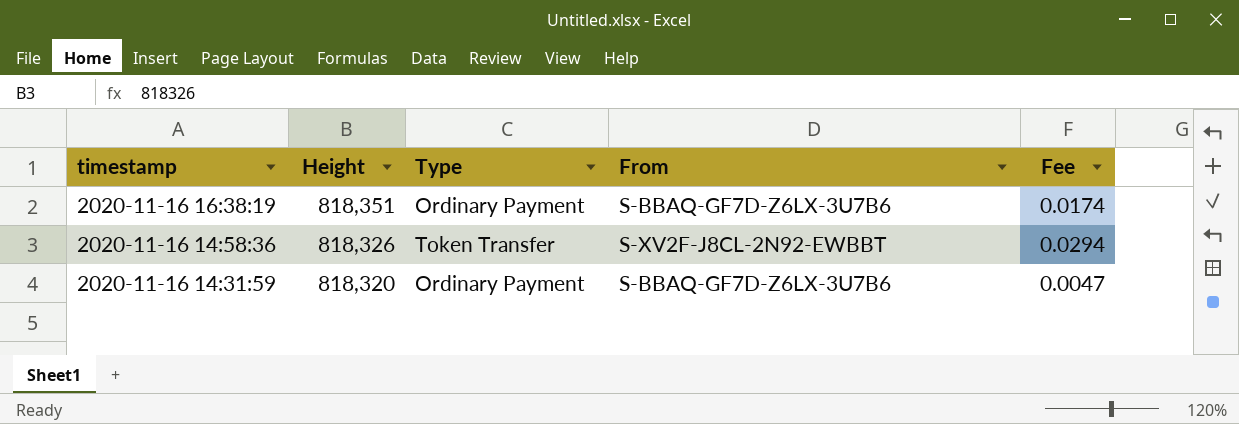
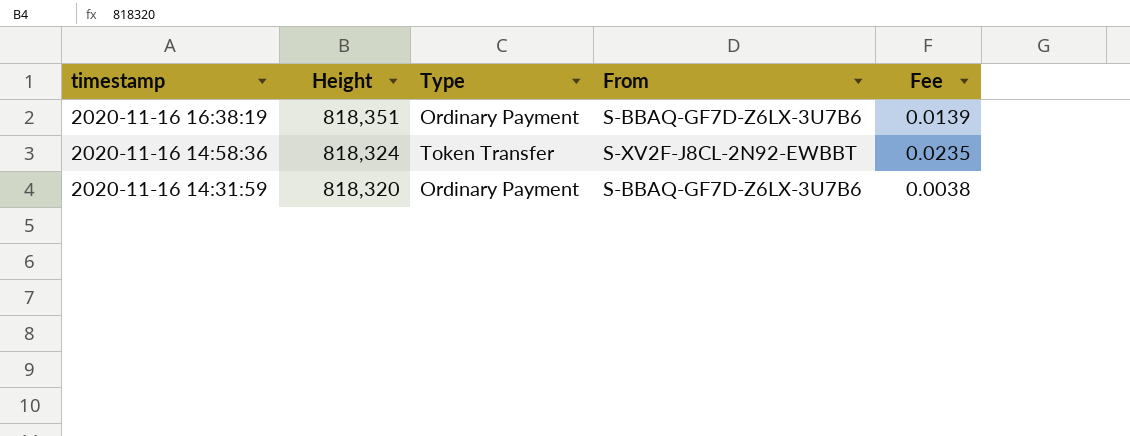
2020-11-16 16:38:19 | Fee: 0.0174 -> 0.0139
2020-11-16 14:58:36 | Height: 818,326 -> 818,324
2020-11-16 14:58:36 | Fee: 0.0294 -> 0.0235
2020-11-16 14:31:59 | Fee: 0.0047 -> 0.0038

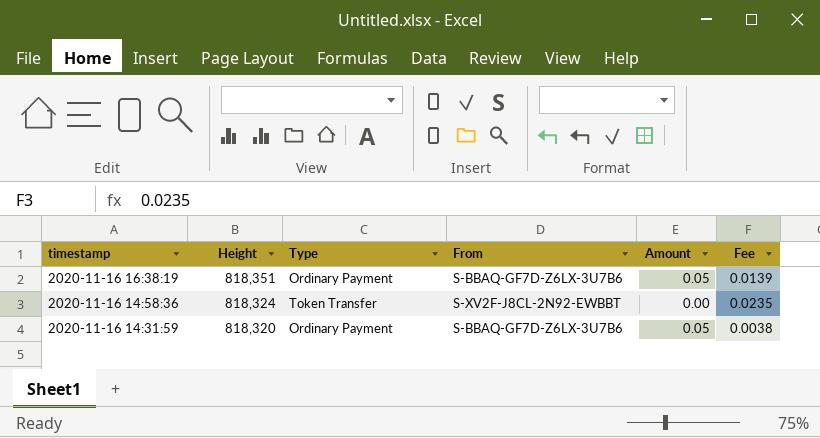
column Amount | position: none -> 5

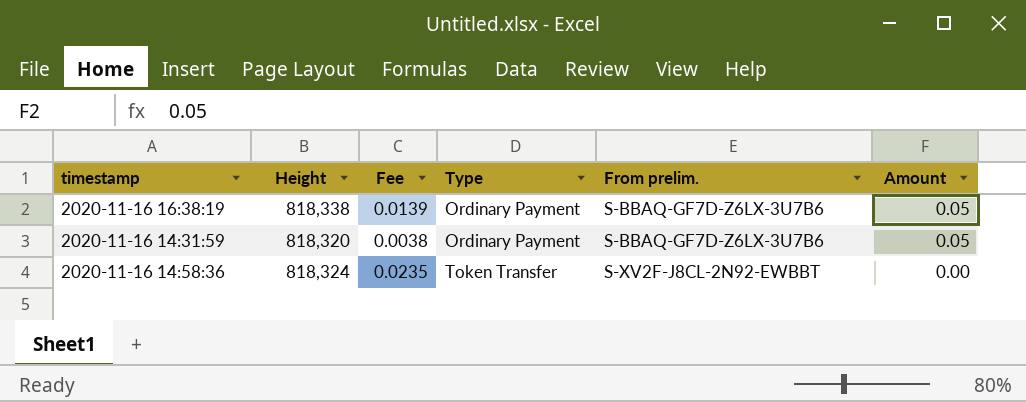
row order: timestamp descending -> Type ascending
column Fee | position: 6 -> 3
column name: From -> From prelim.
2020-11-16 16:38:19 | Height: 818,351 -> 818,338

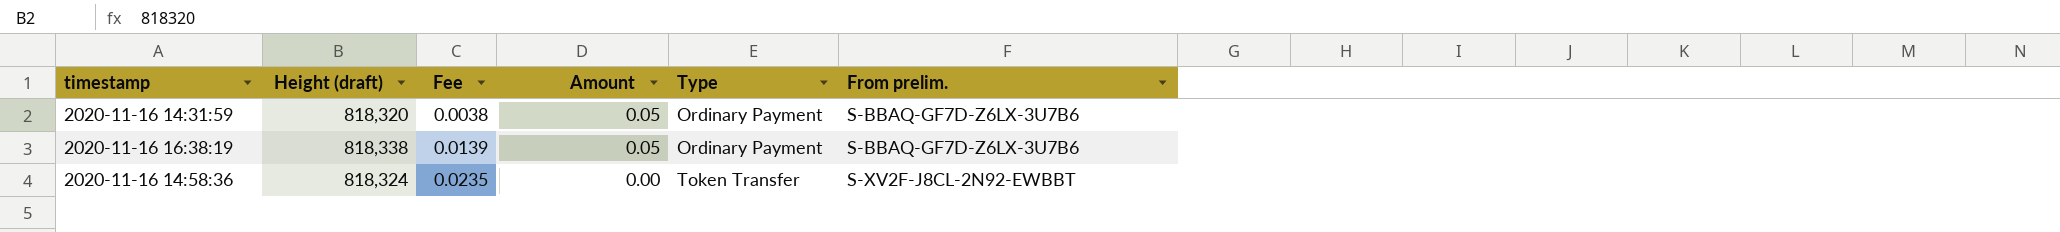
row order: Type ascending -> Fee ascending
column name: Height -> Height (draft)
column Amount | position: 6 -> 4

